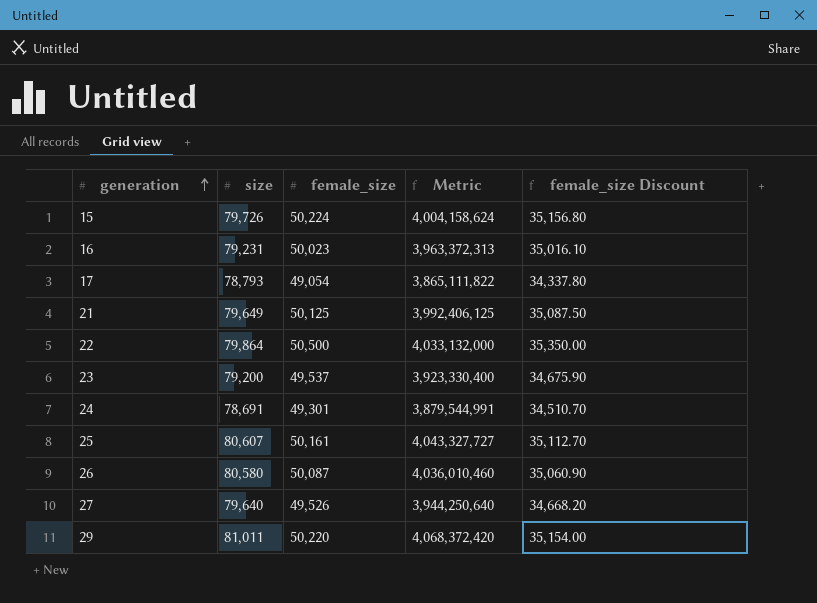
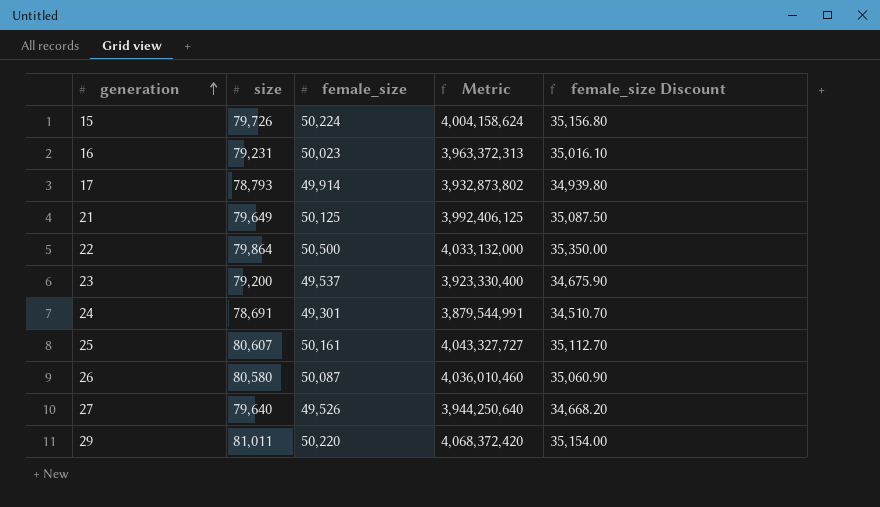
17 | female_size: 49,054 -> 49,914
17 | Metric: 3,865,111,822 -> 3,932,873,802
17 | female_size Discount: 34,337.80 -> 34,939.80

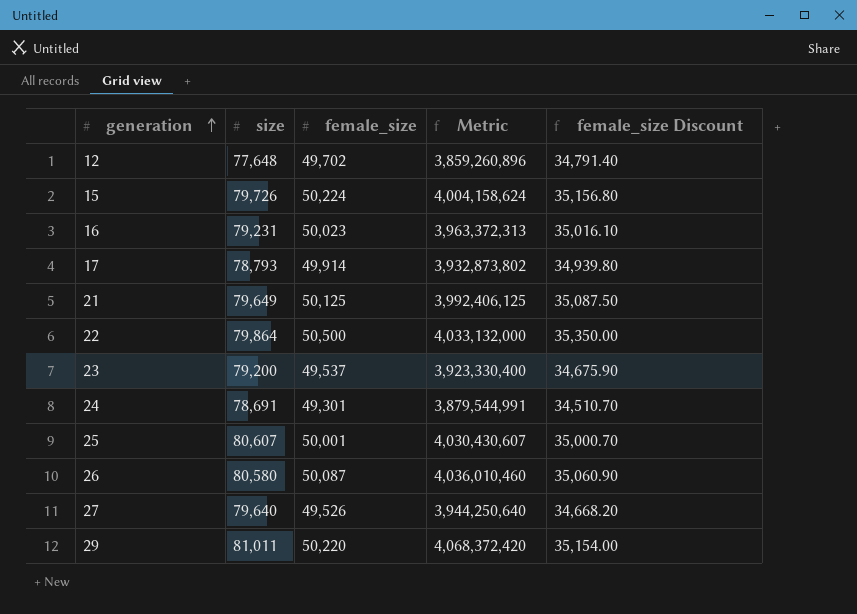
row 12: none -> 77,648 | 49,702 | 3,859,260,896 | 34,791.40
25 | female_size: 50,161 -> 50,001
25 | Metric: 4,043,327,727 -> 4,030,430,607
25 | female_size Discount: 35,112.70 -> 35,000.70

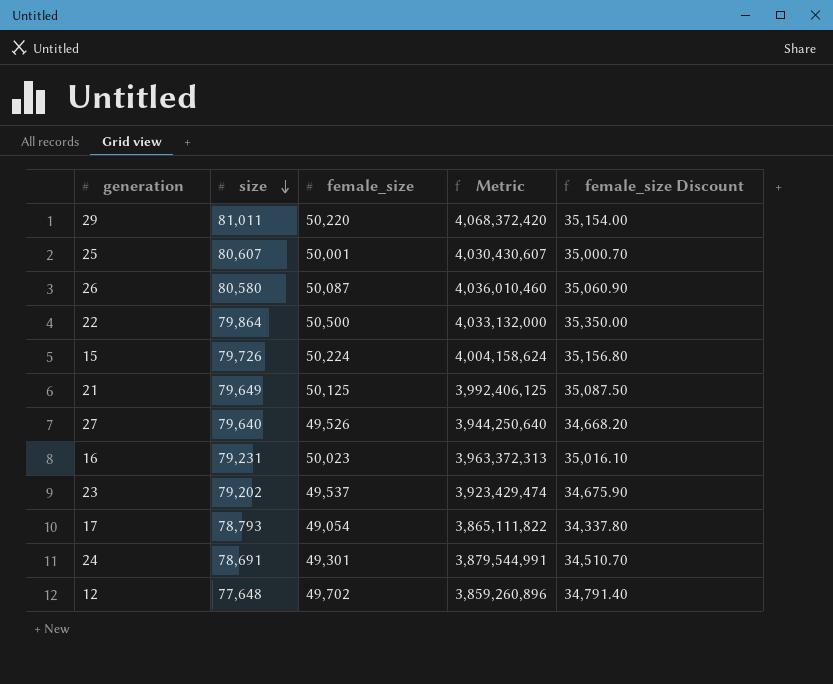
row order: generation ascending -> size descending
23 | size: 79,200 -> 79,202
23 | Metric: 3,923,330,400 -> 3,923,429,474
17 | female_size: 49,914 -> 49,054
17 | Metric: 3,932,873,802 -> 3,865,111,822
17 | female_size Discount: 34,939.80 -> 34,337.80

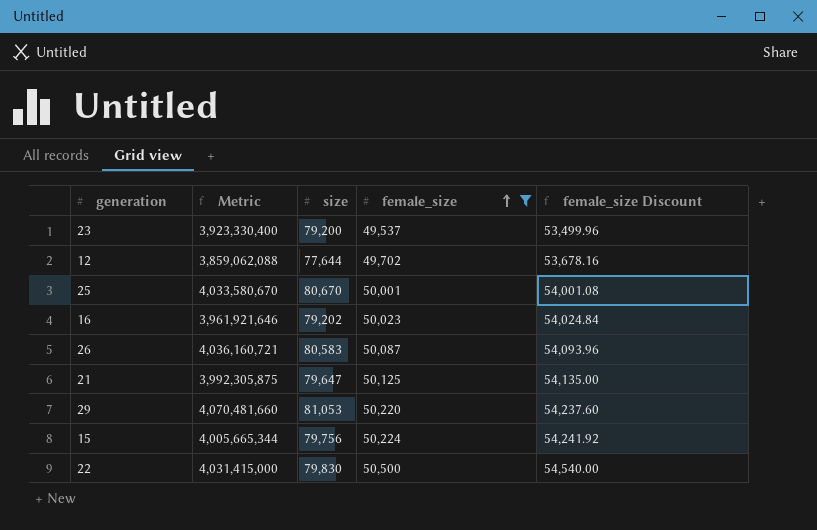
filter: none -> female_size >= 49,537
row order: size descending -> female_size ascending
column Metric | position: 4 -> 2
column female_size Discount | formula: [female_size] * 0.7 -> [female_size] * 1.08
23 | Metric: 3,923,429,474 -> 3,923,330,400
23 | size: 79,202 -> 79,200
12 | Metric: 3,859,260,896 -> 3,859,062,088
12 | size: 77,648 -> 77,644
25 | Metric: 4,030,430,607 -> 4,033,580,670
25 | size: 80,607 -> 80,670
16 | Metric: 3,963,372,313 -> 3,961,921,646
16 | size: 79,231 -> 79,202
26 | Metric: 4,036,010,460 -> 4,036,160,721
26 | size: 80,580 -> 80,583
21 | Metric: 3,992,406,125 -> 3,992,305,875
21 | size: 79,649 -> 79,647
29 | Metric: 4,068,372,420 -> 4,070,481,660
29 | size: 81,011 -> 81,053
15 | Metric: 4,004,158,624 -> 4,005,665,344
15 | size: 79,726 -> 79,756
22 | Metric: 4,033,132,000 -> 4,031,415,000
22 | size: 79,864 -> 79,830

